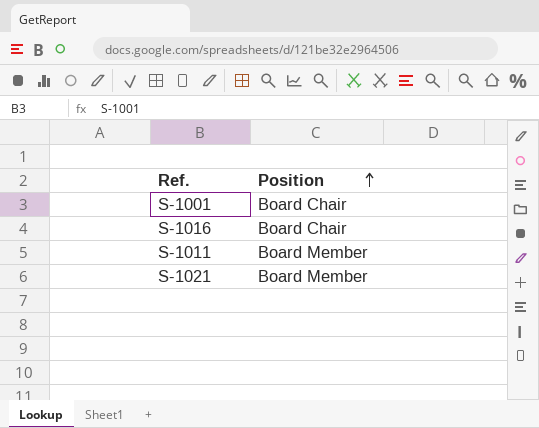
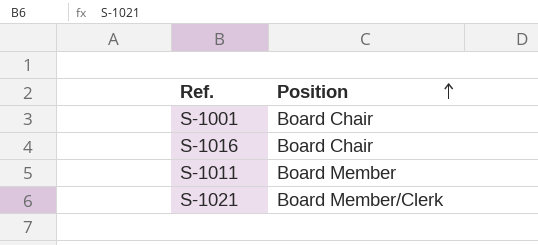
S-1021 | Position: Board Member -> Board Member/Clerk

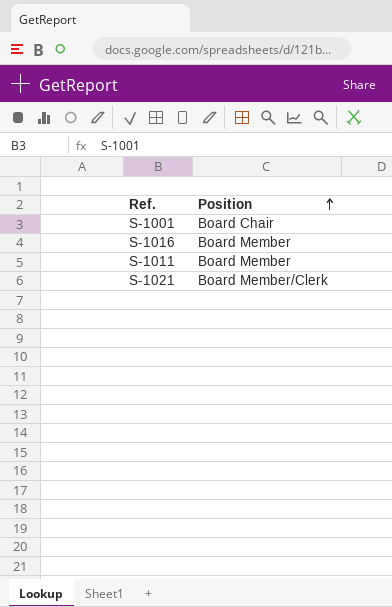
S-1016 | Position: Board Chair -> Board Member

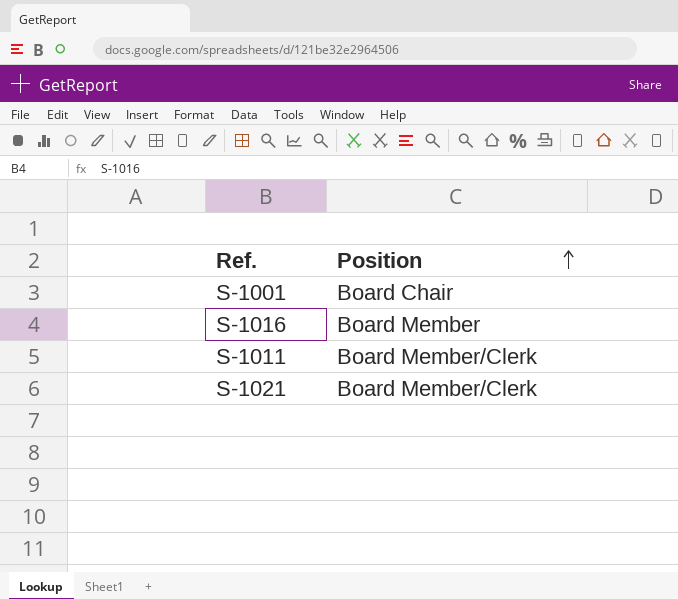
S-1011 | Position: Board Member -> Board Member/Clerk

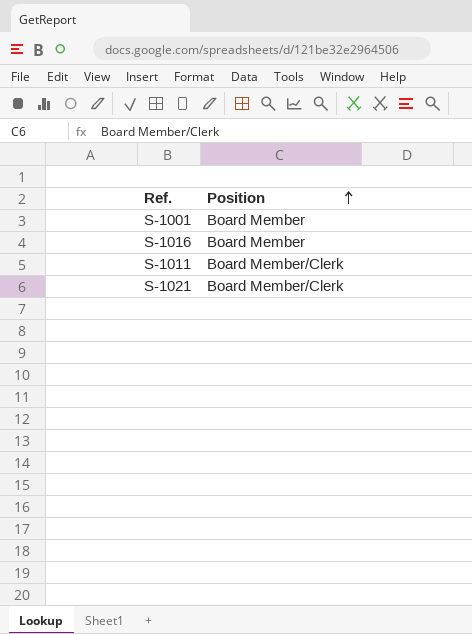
S-1001 | Position: Board Chair -> Board Member

